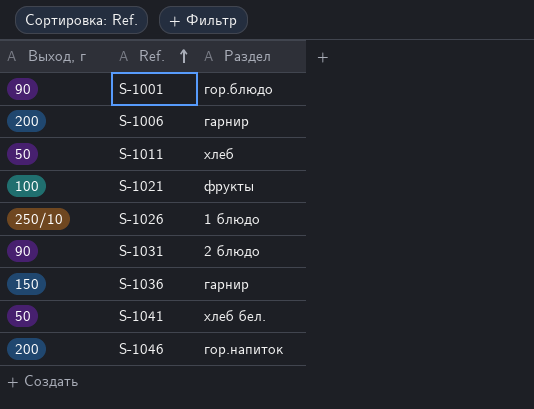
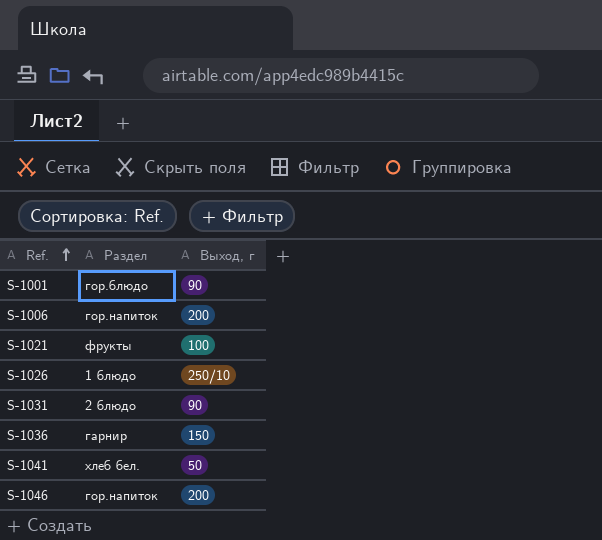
column Выход, г | position: 1 -> 3
row S-1011: 50 | хлеб -> none
S-1006 | Раздел: гарнир -> гор.напиток

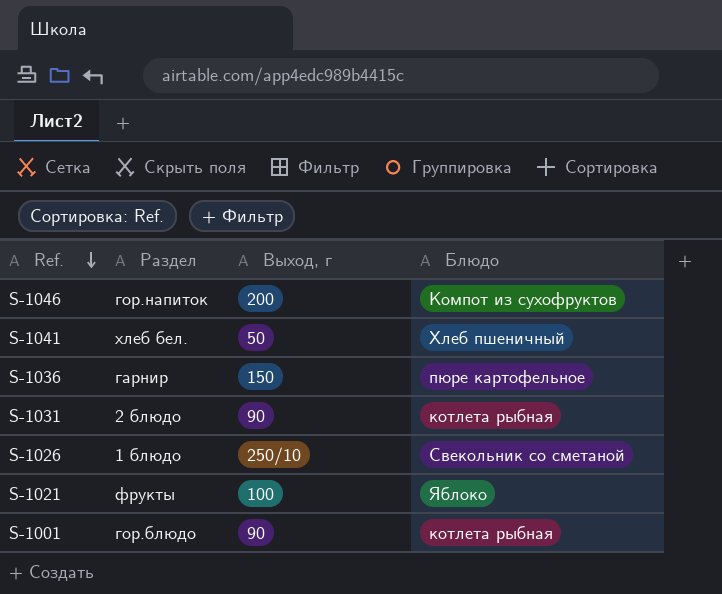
row order: Ref. ascending -> Ref. descending
column Блюдо | position: none -> 4
row S-1006: гор.напиток | 200 -> none

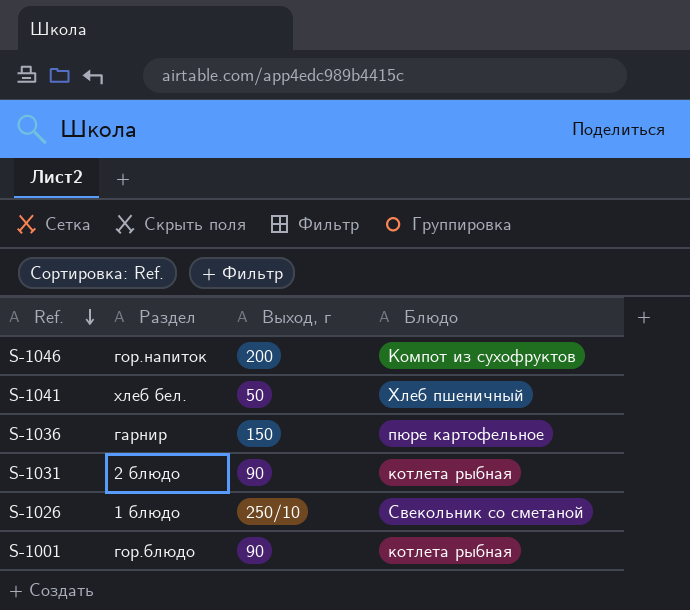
row S-1021: фрукты | 100 | Яблоко -> none

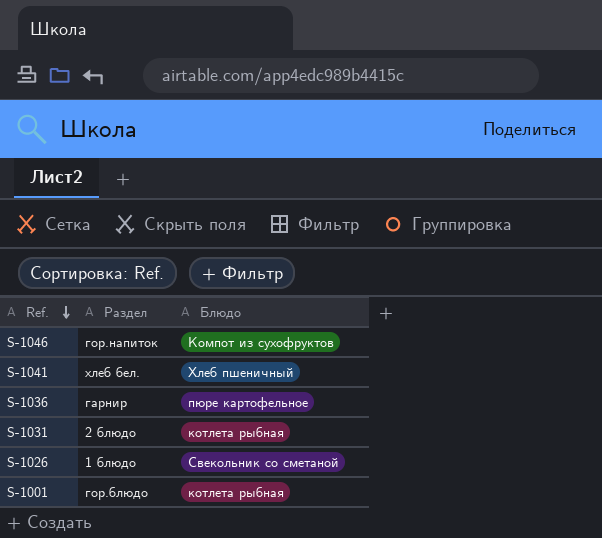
column Выход, г | position: 3 -> none

